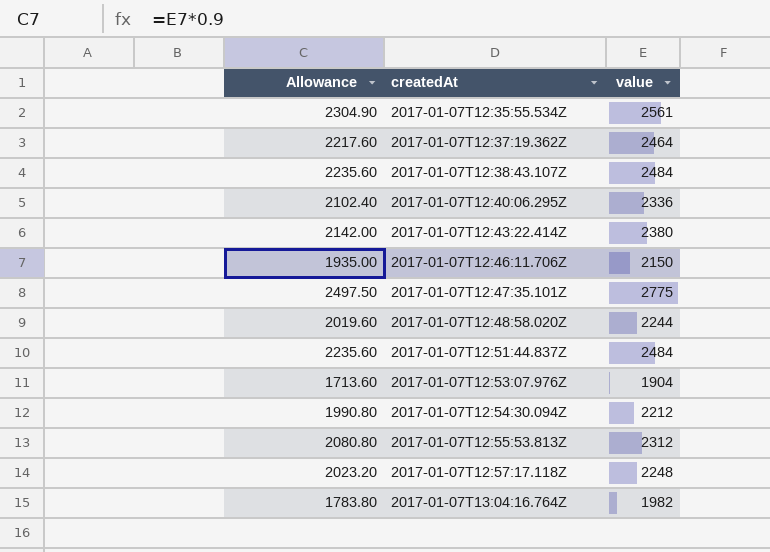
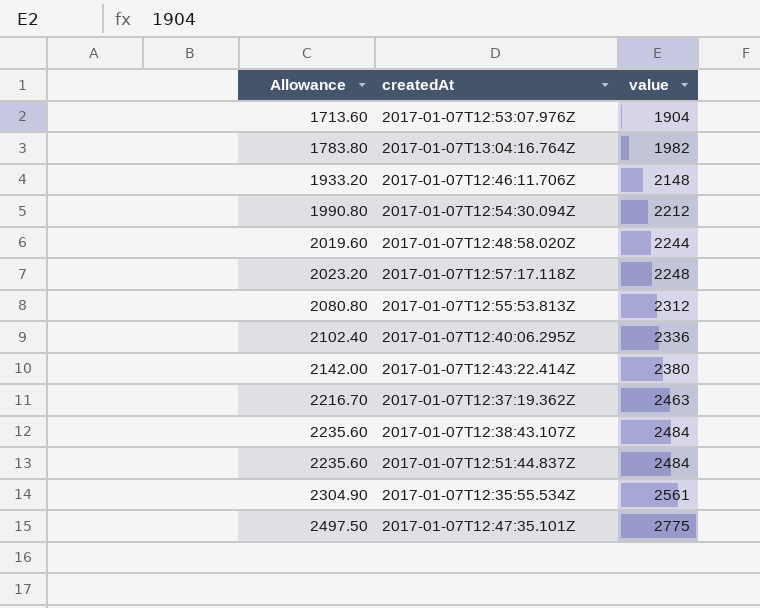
row order: createdAt ascending -> Allowance ascending
2017-01-07T12:46:11.706Z | Allowance: 1935.00 -> 1933.20
2017-01-07T12:46:11.706Z | value: 2150 -> 2148
2017-01-07T12:37:19.362Z | Allowance: 2217.60 -> 2216.70
2017-01-07T12:37:19.362Z | value: 2464 -> 2463

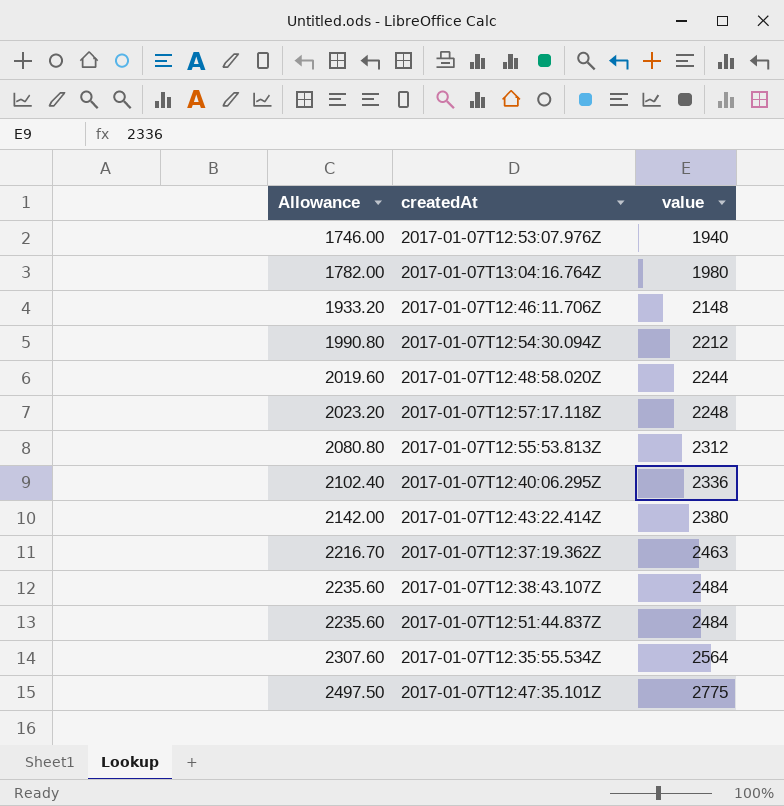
2017-01-07T12:53:07.976Z | Allowance: 1713.60 -> 1746.00
2017-01-07T12:53:07.976Z | value: 1904 -> 1940
2017-01-07T13:04:16.764Z | Allowance: 1783.80 -> 1782.00
2017-01-07T13:04:16.764Z | value: 1982 -> 1980
2017-01-07T12:35:55.534Z | Allowance: 2304.90 -> 2307.60
2017-01-07T12:35:55.534Z | value: 2561 -> 2564

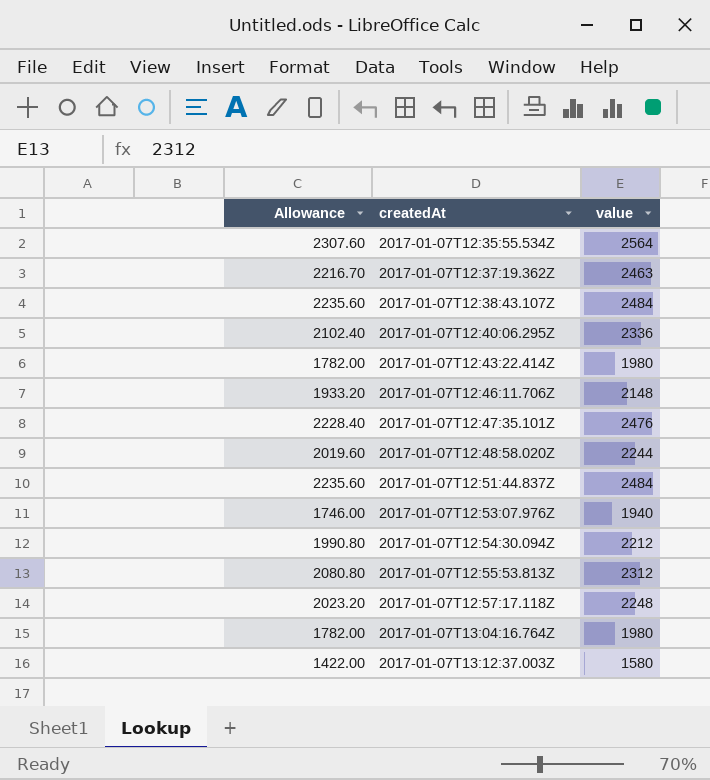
row order: Allowance ascending -> createdAt ascending
2017-01-07T12:43:22.414Z | Allowance: 2142.00 -> 1782.00
2017-01-07T12:43:22.414Z | value: 2380 -> 1980
2017-01-07T12:47:35.101Z | Allowance: 2497.50 -> 2228.40
2017-01-07T12:47:35.101Z | value: 2775 -> 2476
row 2017-01-07T13:12:37.003Z: none -> 1422.00 | 1580

